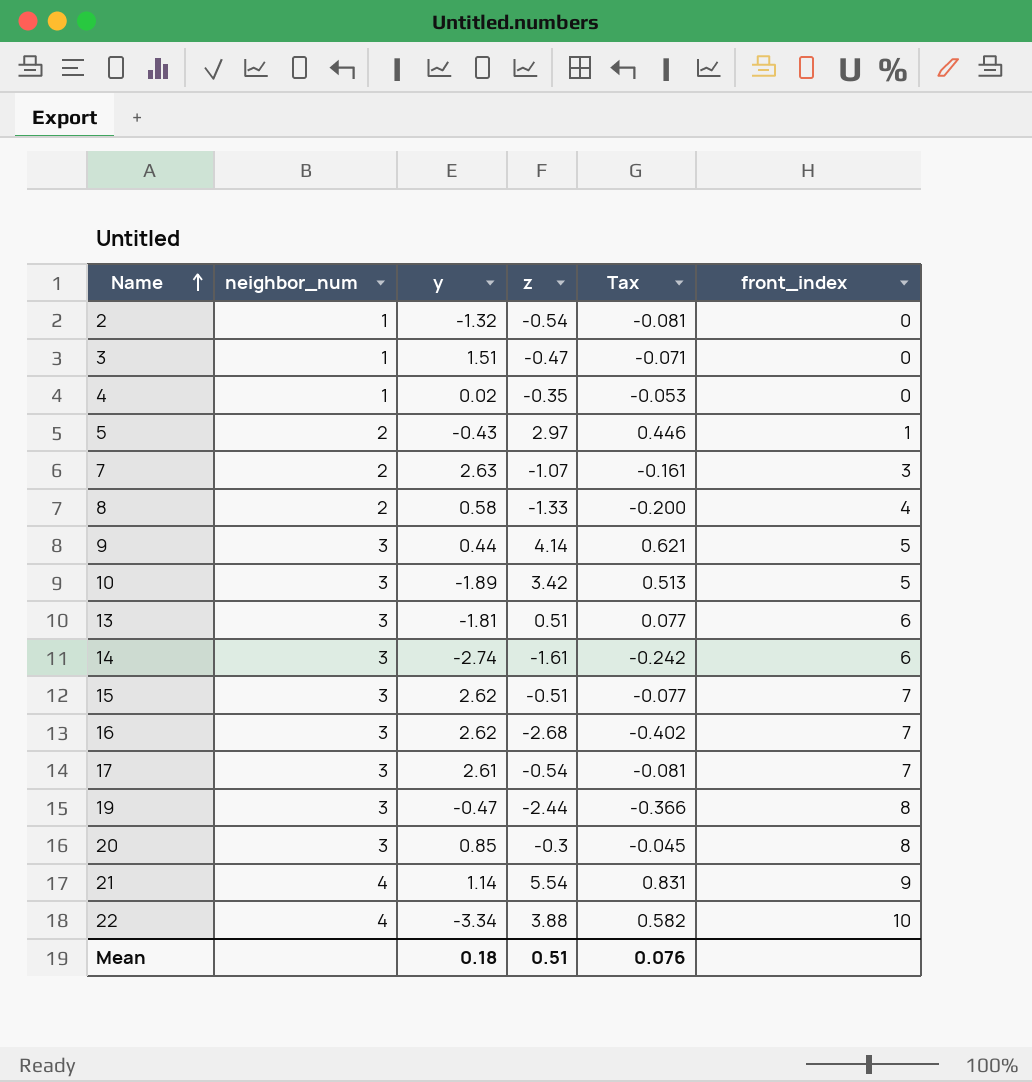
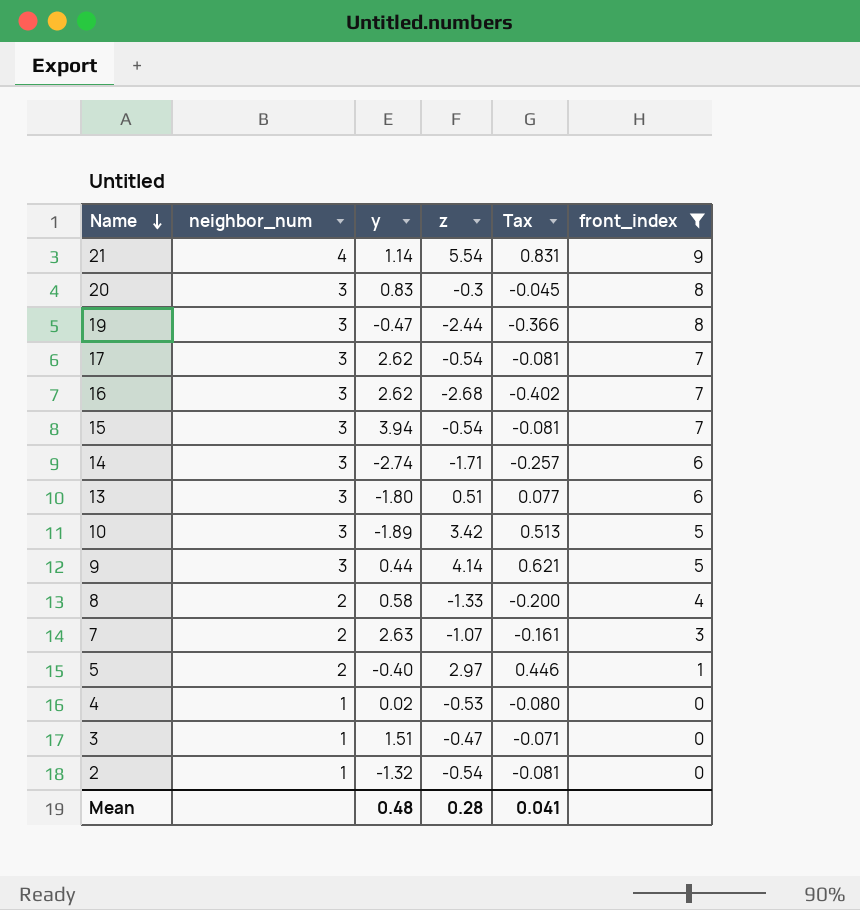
filter: none -> front_index != 10
row order: Name ascending -> Name descending
20 | y: 0.85 -> 0.83
17 | y: 2.61 -> 2.62
15 | y: 2.62 -> 3.94
15 | z: -0.51 -> -0.54
15 | Tax: -0.077 -> -0.081
14 | z: -1.61 -> -1.71
14 | Tax: -0.242 -> -0.257
13 | y: -1.81 -> -1.80
5 | y: -0.43 -> -0.40
4 | z: -0.35 -> -0.53
4 | Tax: -0.053 -> -0.080
Mean | y: 0.18 -> 0.48
Mean | z: 0.51 -> 0.28
Mean | Tax: 0.076 -> 0.041

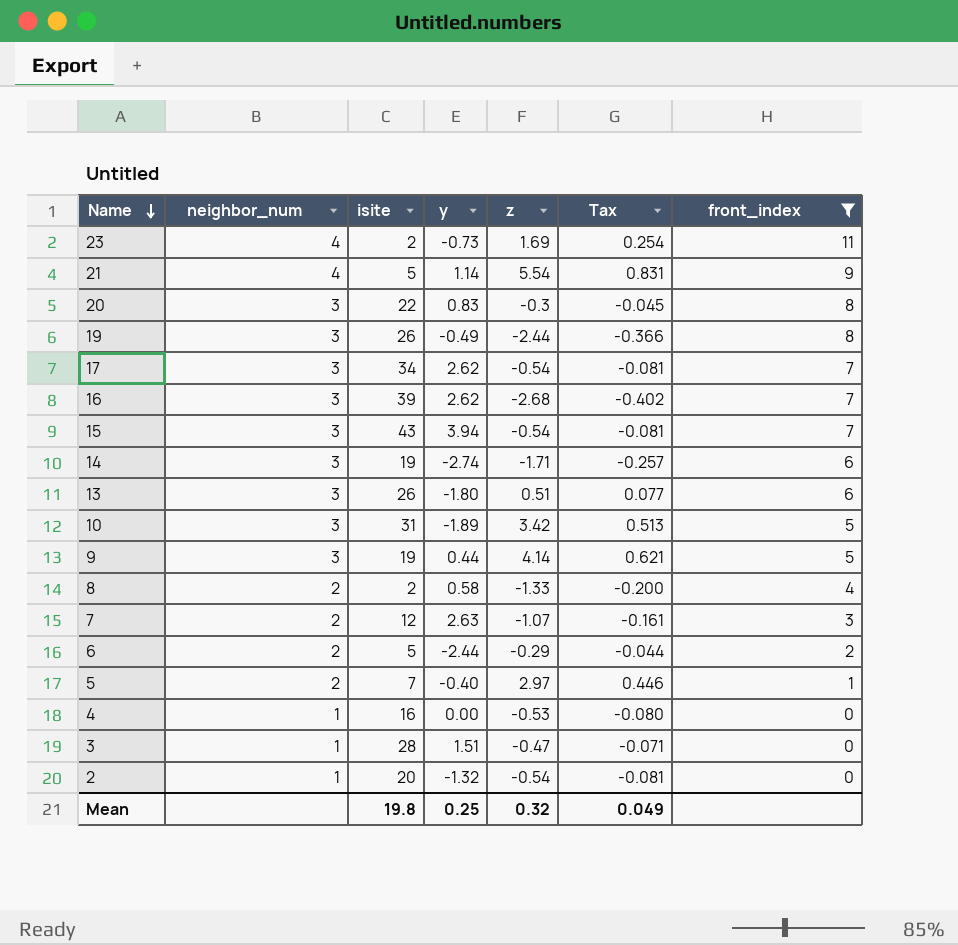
column isite | position: none -> 3
row 23: none -> 4 | 2 | -0.73 | 1.69 | 0.254 | 11
19 | y: -0.47 -> -0.49
row 6: none -> 2 | 5 | -2.44 | -0.29 | -0.044 | 2
4 | y: 0.02 -> 0.00
Mean | y: 0.48 -> 0.25
Mean | z: 0.28 -> 0.32
Mean | Tax: 0.041 -> 0.049

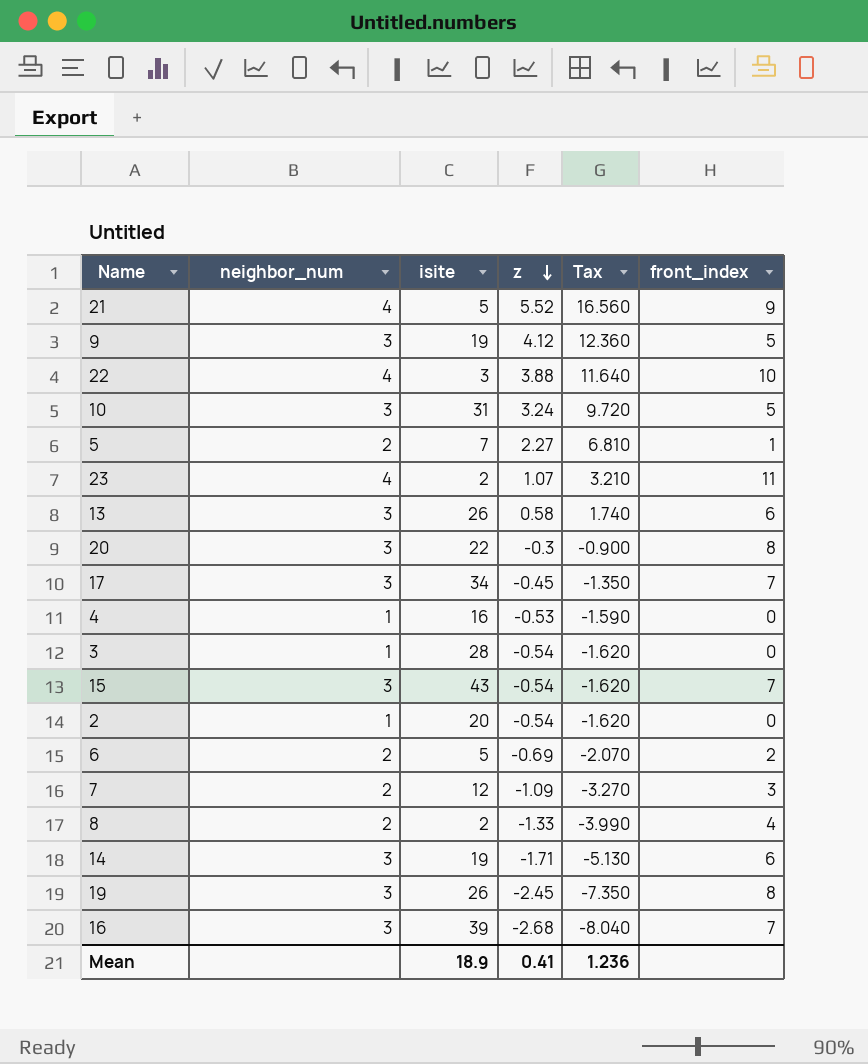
filter: front_index != 10 -> none
row order: Name descending -> z descending
column y | position: 4 -> none
column Tax | formula: [z] * 0.15 -> [z] * 3
21 | z: 5.54 -> 5.52
9 | z: 4.14 -> 4.12
10 | z: 3.42 -> 3.24
5 | z: 2.97 -> 2.27
23 | z: 1.69 -> 1.07
13 | z: 0.51 -> 0.58
17 | z: -0.54 -> -0.45
3 | z: -0.47 -> -0.54
6 | z: -0.29 -> -0.69
7 | z: -1.07 -> -1.09
19 | z: -2.44 -> -2.45
Mean | isite: 19.8 -> 18.9
Mean | z: 0.32 -> 0.41
Mean | Tax: 0.049 -> 1.236

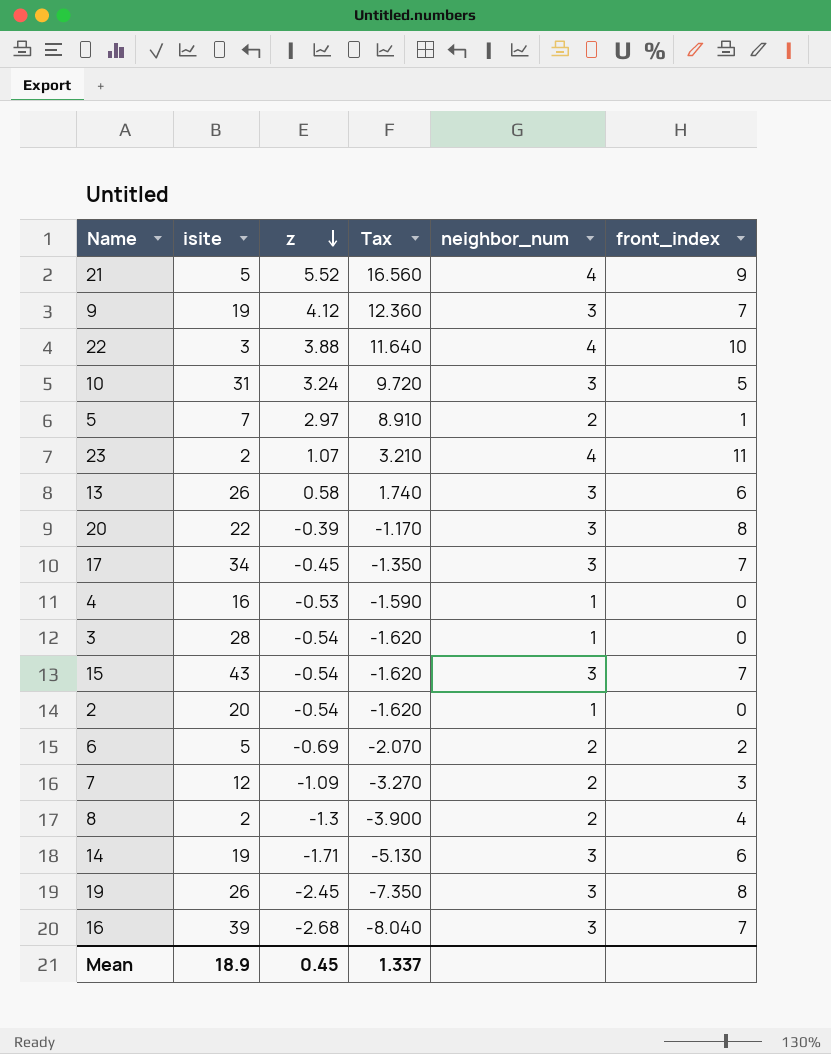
column neighbor_num | position: 2 -> 5
9 | front_index: 5 -> 7
5 | z: 2.27 -> 2.97
5 | Tax: 6.810 -> 8.910
20 | z: -0.3 -> -0.39
20 | Tax: -0.900 -> -1.170
8 | z: -1.33 -> -1.3
8 | Tax: -3.990 -> -3.900
Mean | z: 0.41 -> 0.45
Mean | Tax: 1.236 -> 1.337

